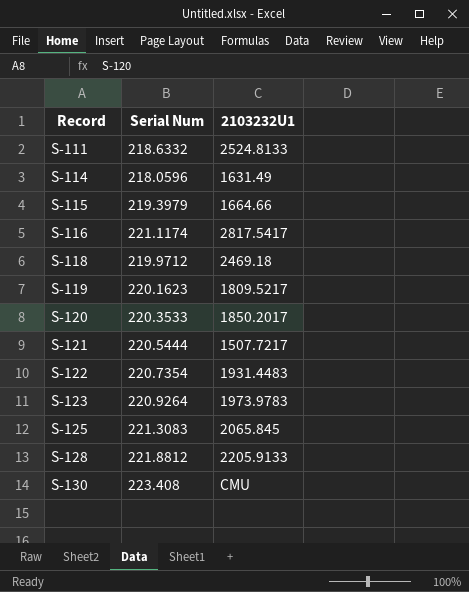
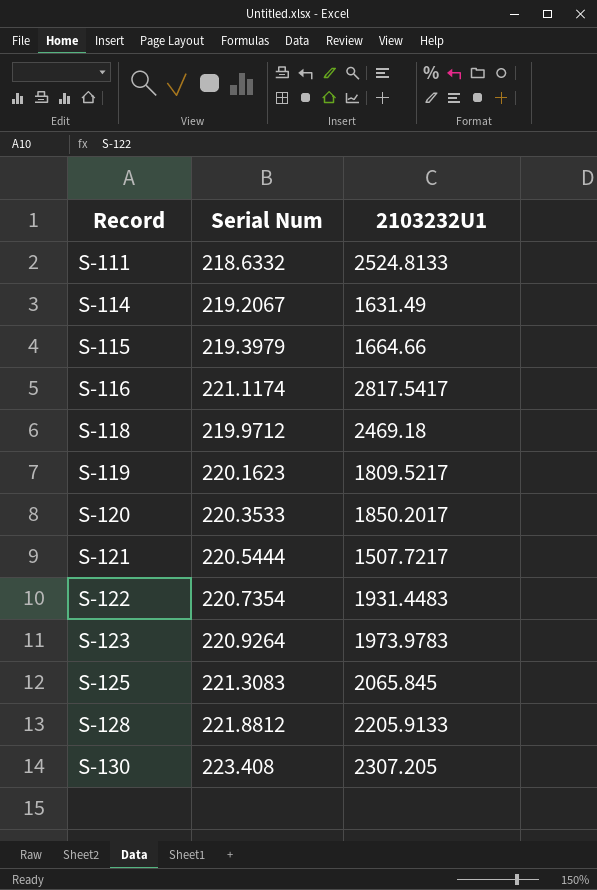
S-114 | Serial Num: 218.0596 -> 219.2067
S-130 | 2103232U1: CMU -> 2307.205

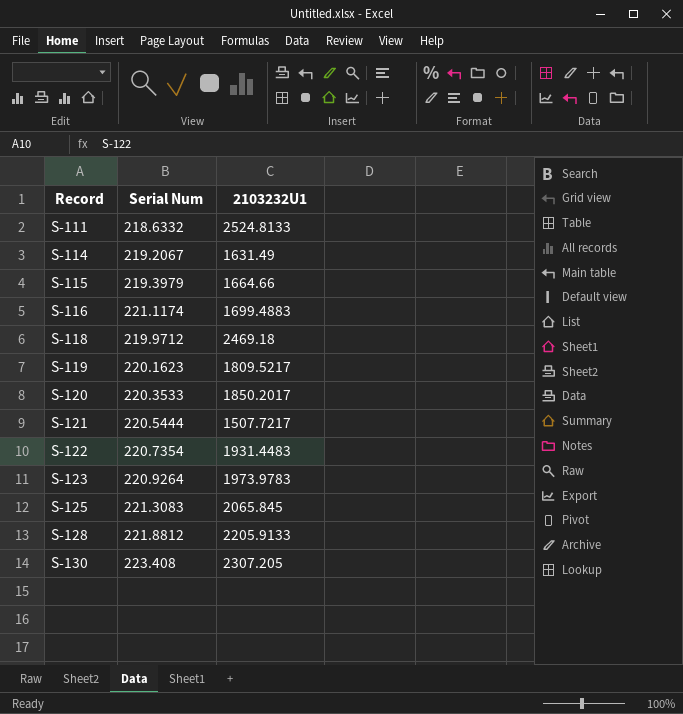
S-116 | 2103232U1: 2817.5417 -> 1699.4883

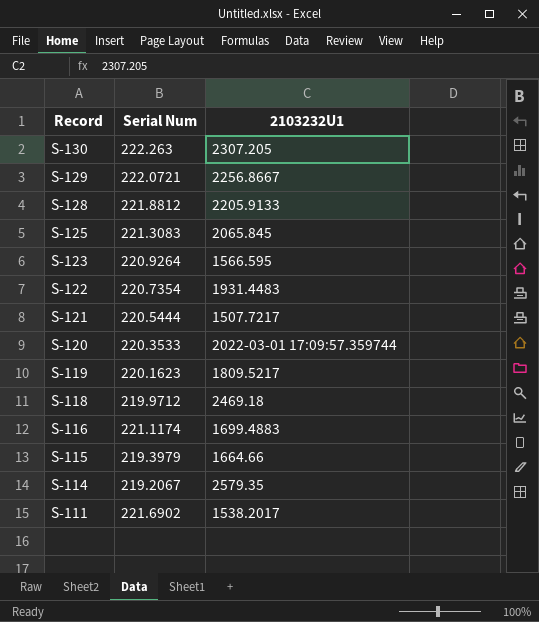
row order: Record ascending -> Record descending
S-130 | Serial Num: 223.408 -> 222.263
row S-129: none -> 222.0721 | 2256.8667
S-123 | 2103232U1: 1973.9783 -> 1566.595
S-120 | 2103232U1: 1850.2017 -> 2022-03-01 17:09:57.359744
S-114 | 2103232U1: 1631.49 -> 2579.35
S-111 | Serial Num: 218.6332 -> 221.6902
S-111 | 2103232U1: 2524.8133 -> 1538.2017

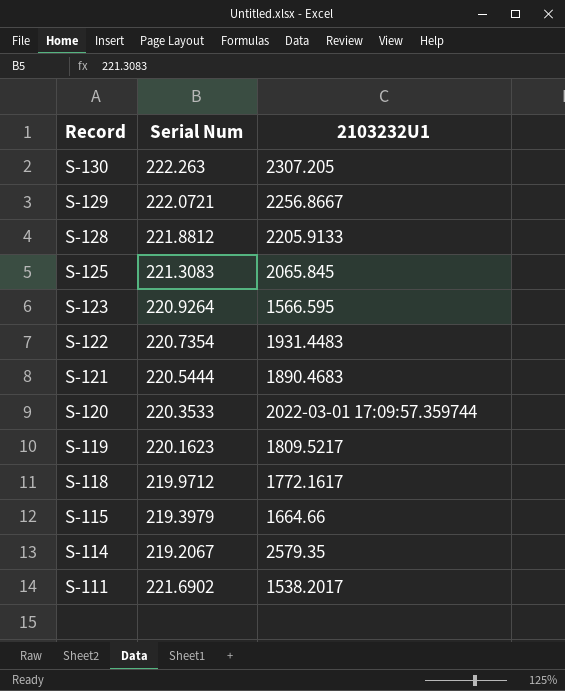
row S-116: 221.1174 | 1699.4883 -> none
S-121 | 2103232U1: 1507.7217 -> 1890.4683
S-118 | 2103232U1: 2469.18 -> 1772.1617

